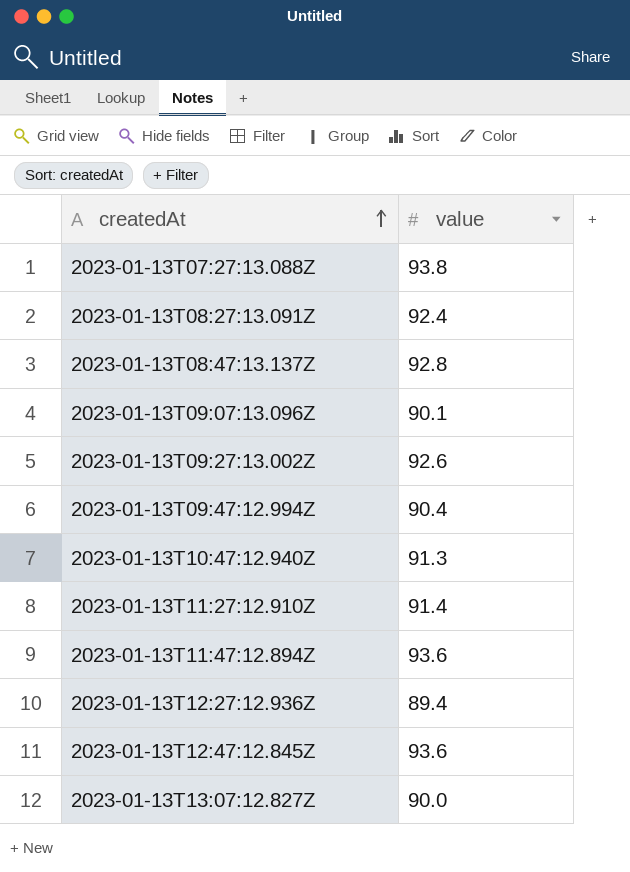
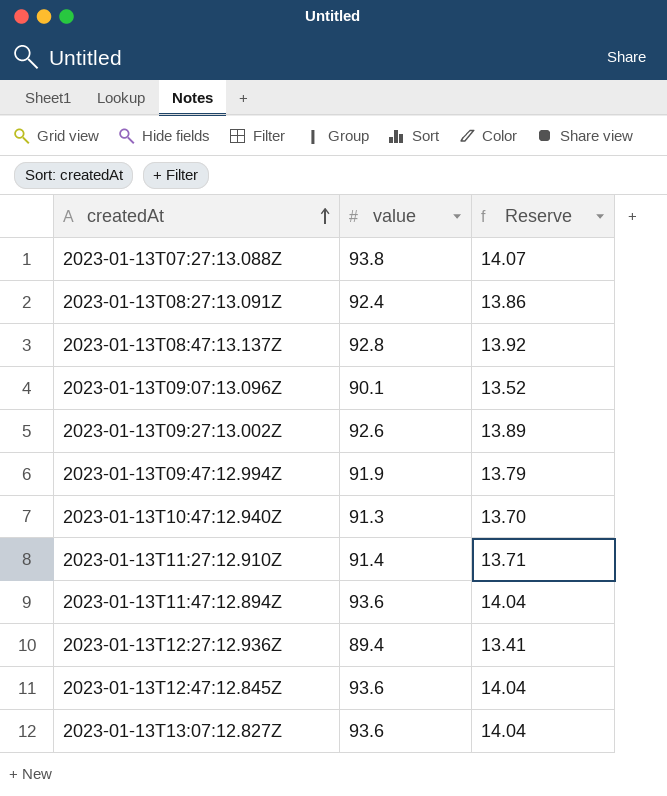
column Reserve | formula: none -> [value] * 0.15
2023-01-13T09:47:12.994Z | value: 90.4 -> 91.9
2023-01-13T13:07:12.827Z | value: 90.0 -> 93.6

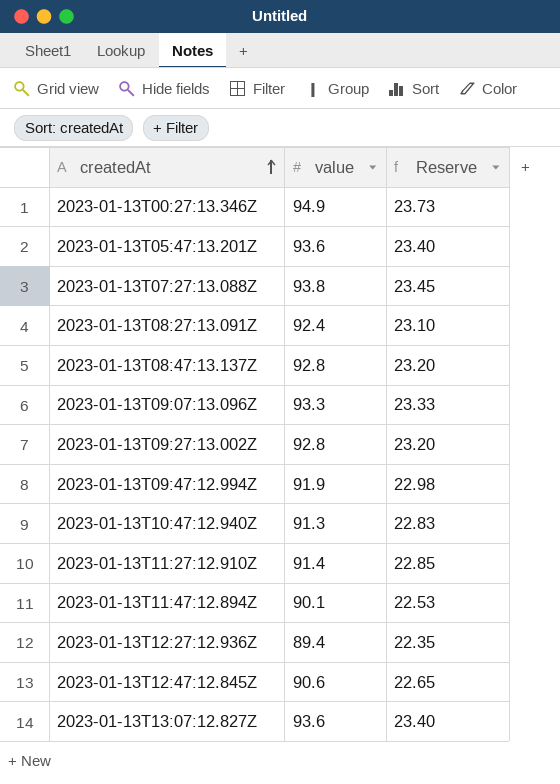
column Reserve | formula: [value] * 0.15 -> [value] * 0.25
row 2023-01-13T00:27:13.346Z: none -> 94.9 | 23.73
row 2023-01-13T05:47:13.201Z: none -> 93.6 | 23.40
2023-01-13T09:07:13.096Z | value: 90.1 -> 93.3
2023-01-13T09:27:13.002Z | value: 92.6 -> 92.8
2023-01-13T11:47:12.894Z | value: 93.6 -> 90.1
2023-01-13T12:47:12.845Z | value: 93.6 -> 90.6

